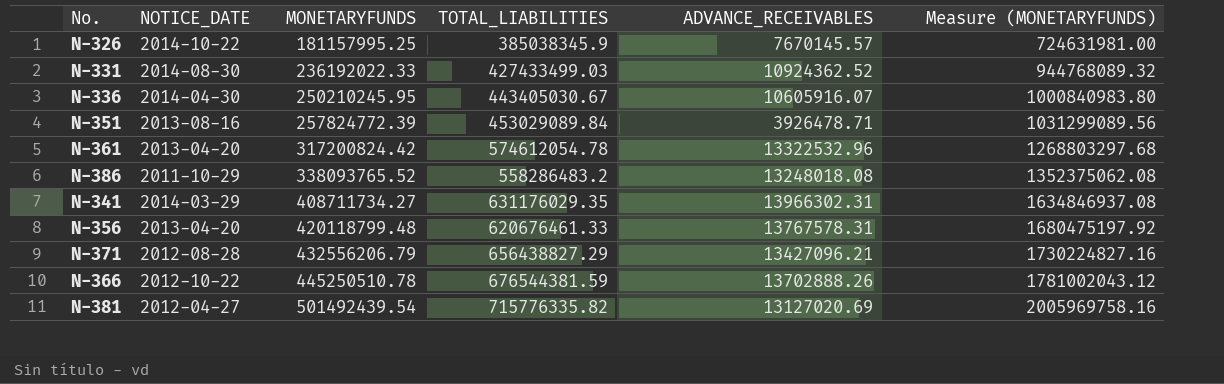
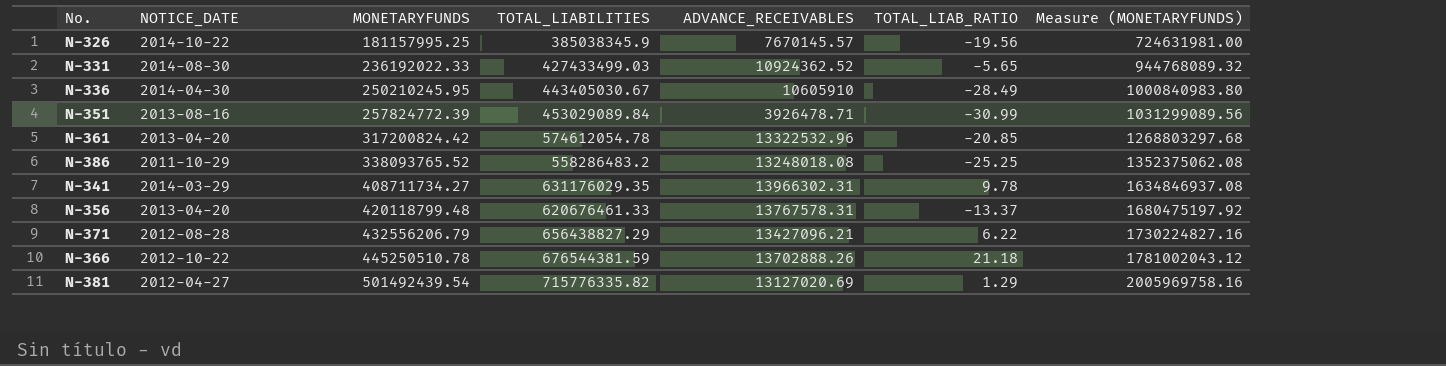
column TOTAL_LIAB_RATIO | position: none -> 6
N-336 | ADVANCE_RECEIVABLES: 10605916.07 -> 10605910

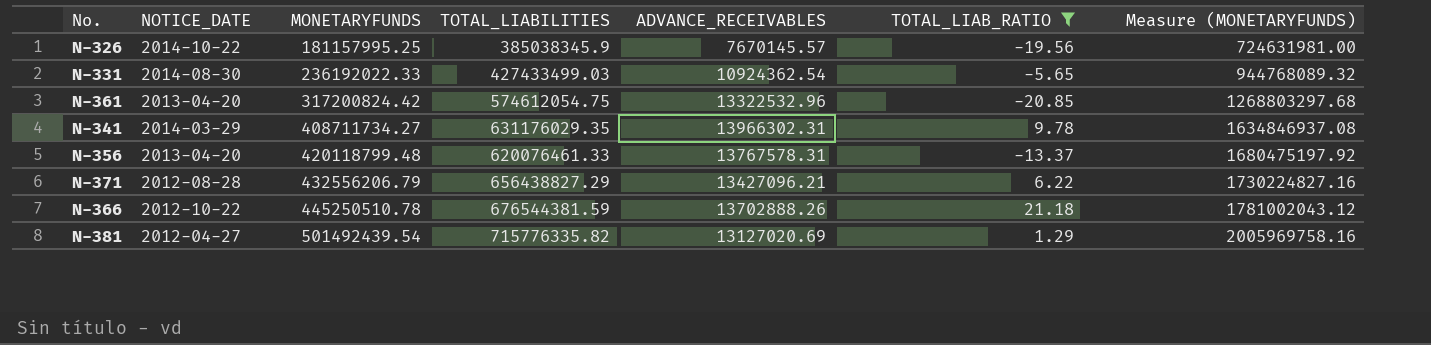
filter: none -> TOTAL_LIAB_RATIO >= -20.85
N-331 | ADVANCE_RECEIVABLES: 10924362.52 -> 10924362.54
N-361 | TOTAL_LIABILITIES: 574612054.78 -> 574612054.75
N-356 | TOTAL_LIABILITIES: 620676461.33 -> 620076461.33

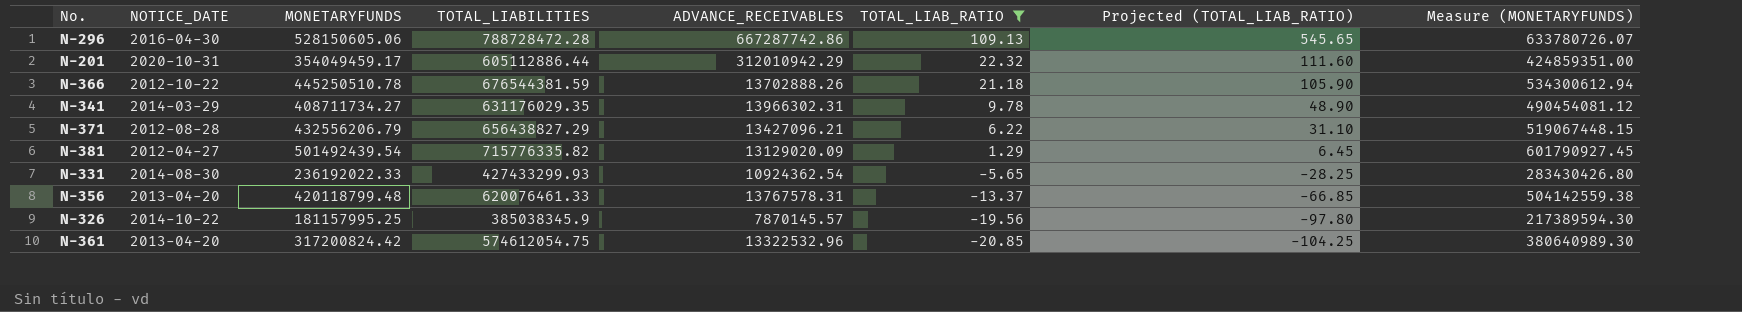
row order: MONETARYFUNDS ascending -> TOTAL_LIAB_RATIO descending
column Projected (TOTAL_LIAB_RATIO) | formula: none -> [TOTAL_LIAB_RATIO] * 5
column Measure (MONETARYFUNDS) | formula: [MONETARYFUNDS] * 4 -> [MONETARYFUNDS] * 1.2
row N-296: none -> 2016-04-30 | 528150605.06 | 788728472.28 | 667287742.86 | 109.13 | 545.65 | 633780726.07
row N-201: none -> 2020-10-31 | 354049459.17 | 605112886.44 | 312010942.29 | 22.32 | 111.60 | 424859351.00
N-381 | ADVANCE_RECEIVABLES: 13127020.69 -> 13129020.09
N-331 | TOTAL_LIABILITIES: 427433499.03 -> 427433299.93
N-326 | ADVANCE_RECEIVABLES: 7670145.57 -> 7870145.57

